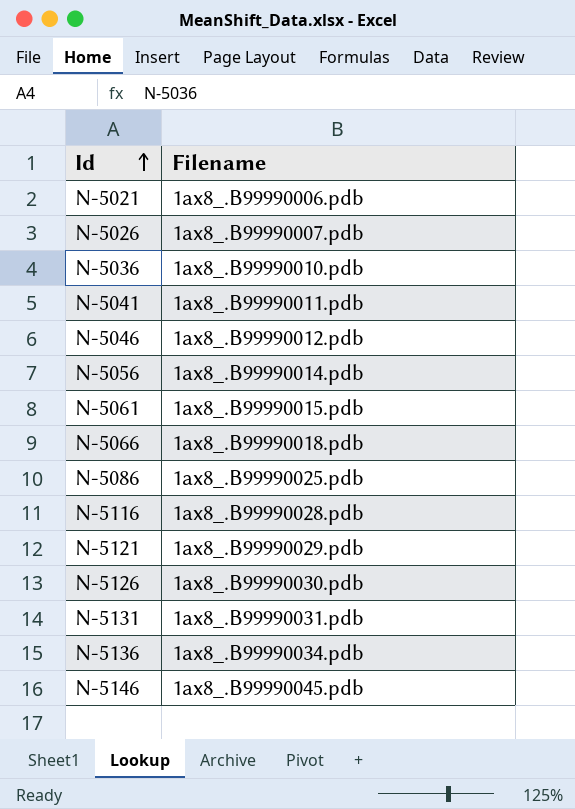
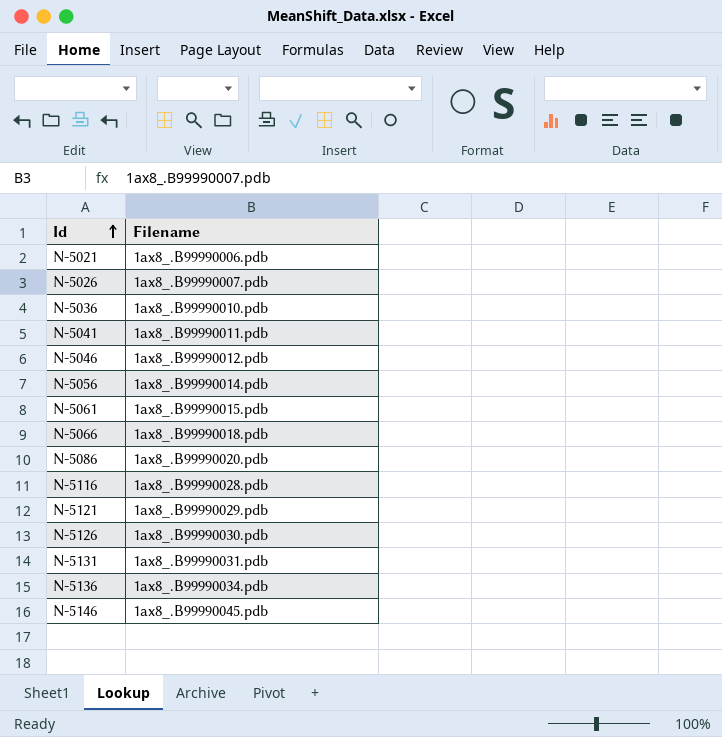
N-5086 | Filename: 1ax8_.B99990025.pdb -> 1ax8_.B99990020.pdb

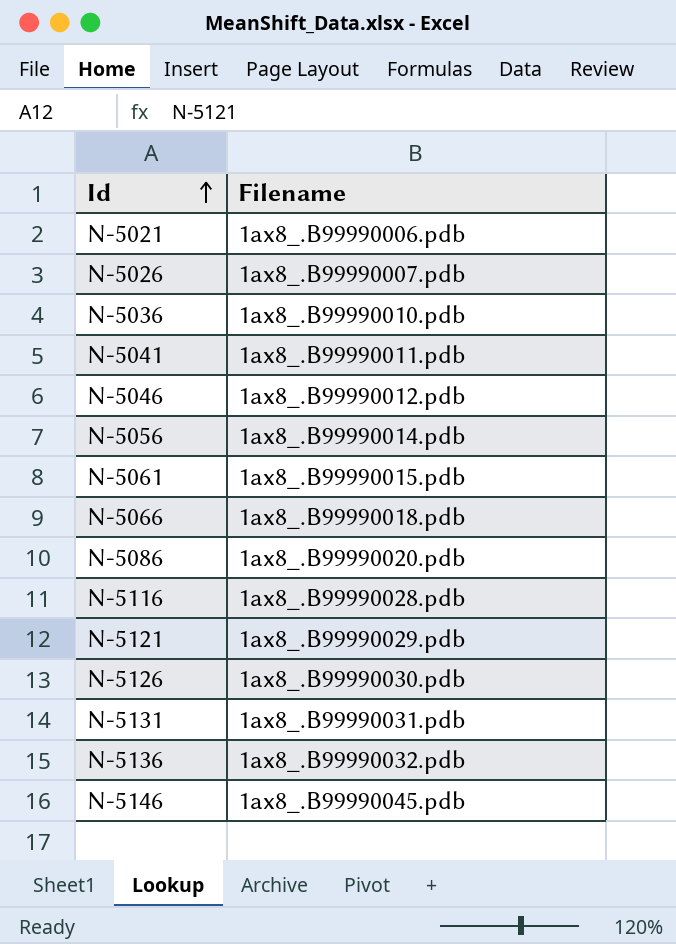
N-5136 | Filename: 1ax8_.B99990034.pdb -> 1ax8_.B99990032.pdb

